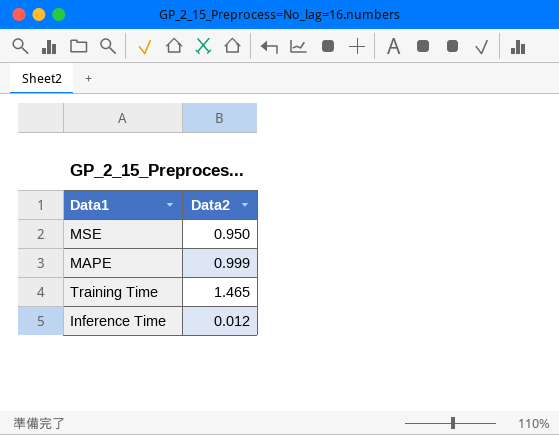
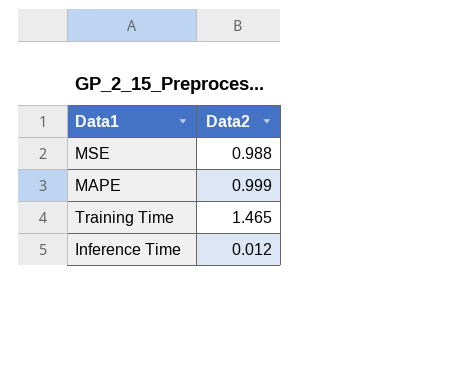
MSE | Data2: 0.950 -> 0.988

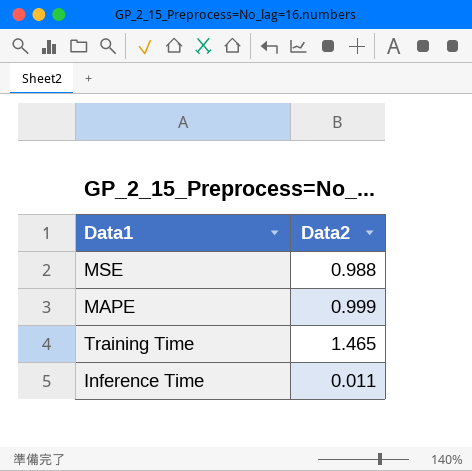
Inference Time | Data2: 0.012 -> 0.011

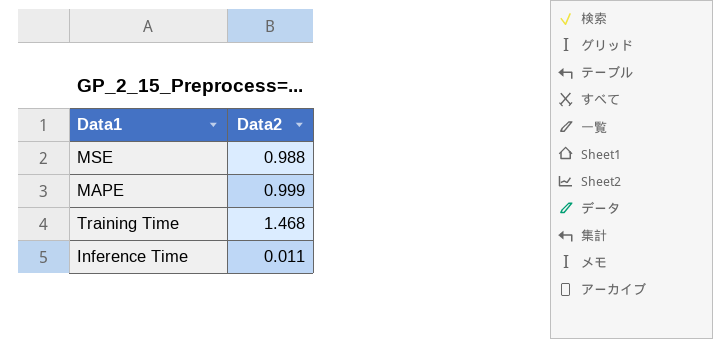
Training Time | Data2: 1.465 -> 1.468

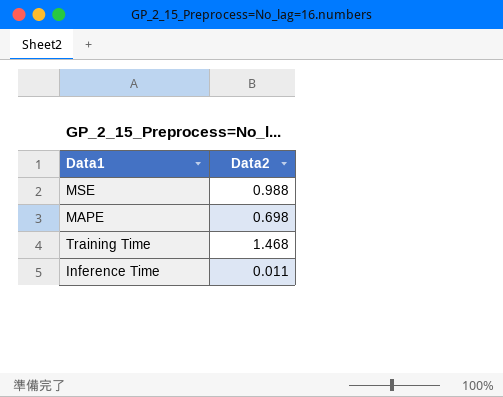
MAPE | Data2: 0.999 -> 0.698

